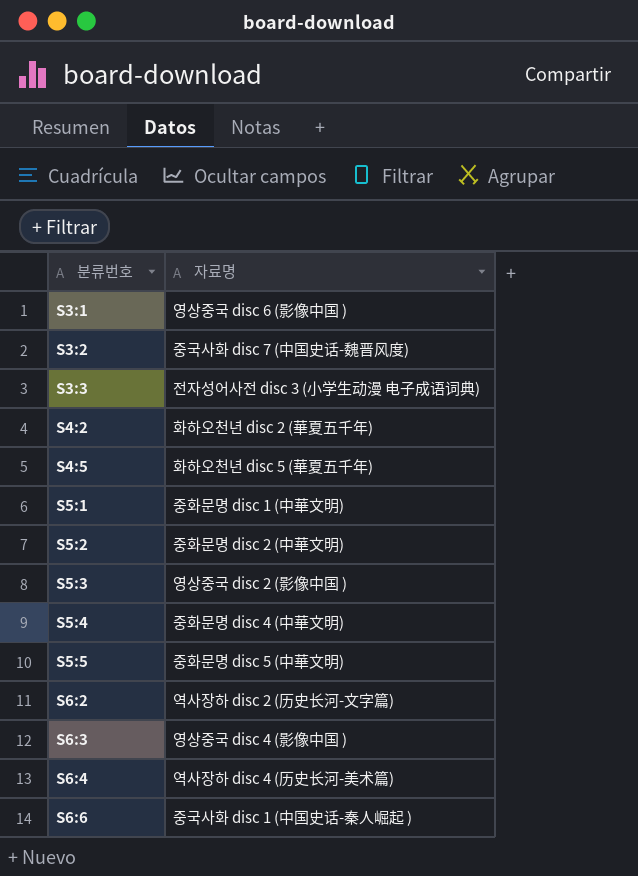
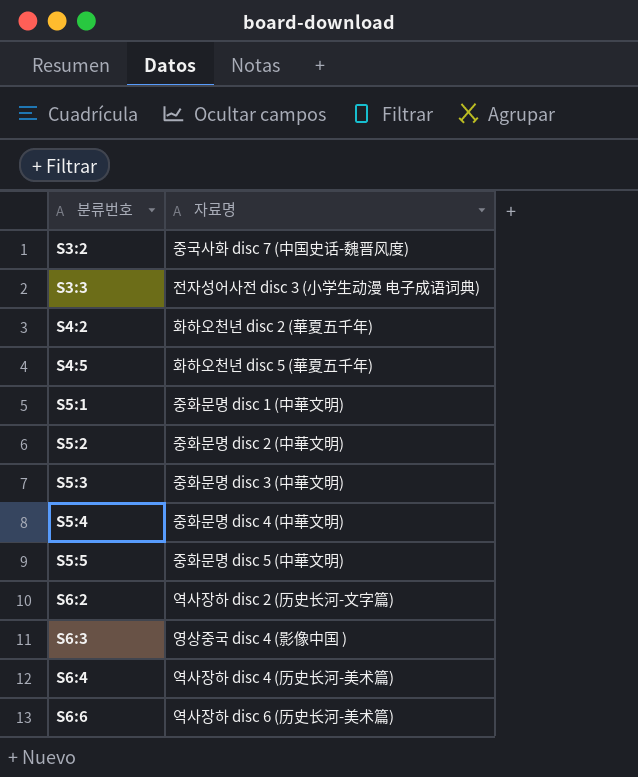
row S3:1: 영상중국 disc 6 (影像中国 ) -> none
S5:3 | 자료명: 영상중국 disc 2 (影像中国 ) -> 중화문명 disc 3 (中華文明)
S6:6 | 자료명: 중국사화 disc 1 (中国史话-秦人崛起 ) -> 역사장하 disc 6 (历史长河-美术篇)

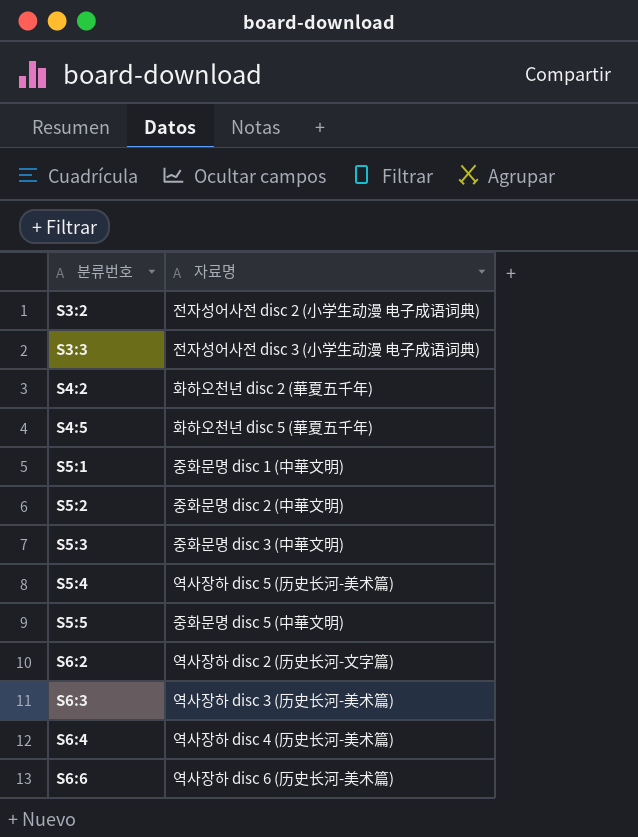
S3:2 | 자료명: 중국사화 disc 7 (中国史话-魏晋风度) -> 전자성어사전 disc 2 (小学生动漫 电子成语词典)
S5:4 | 자료명: 중화문명 disc 4 (中華文明) -> 역사장하 disc 5 (历史长河-美术篇)
S6:3 | 자료명: 영상중국 disc 4 (影像中国 ) -> 역사장하 disc 3 (历史长河-美术篇)

